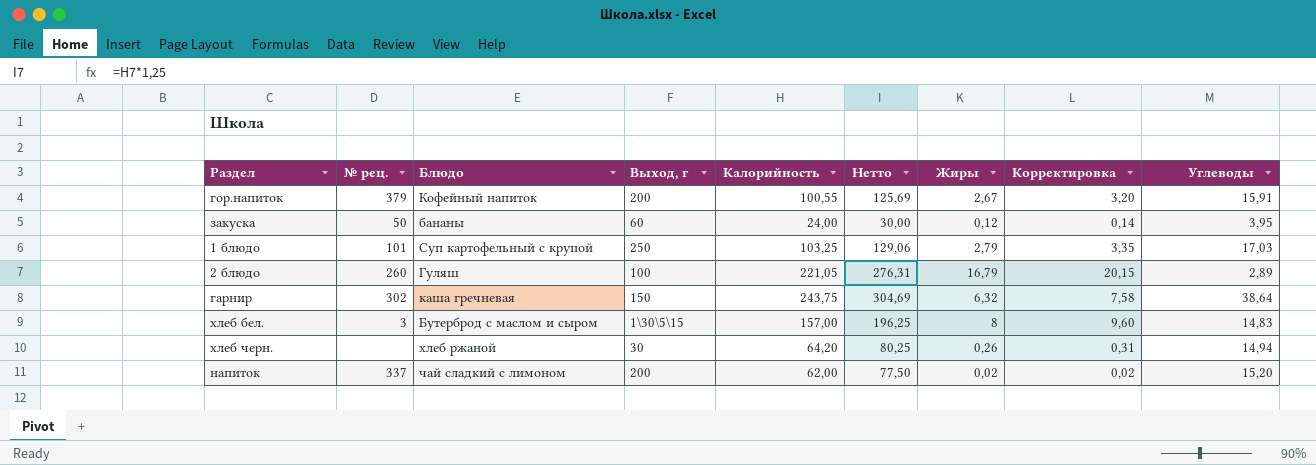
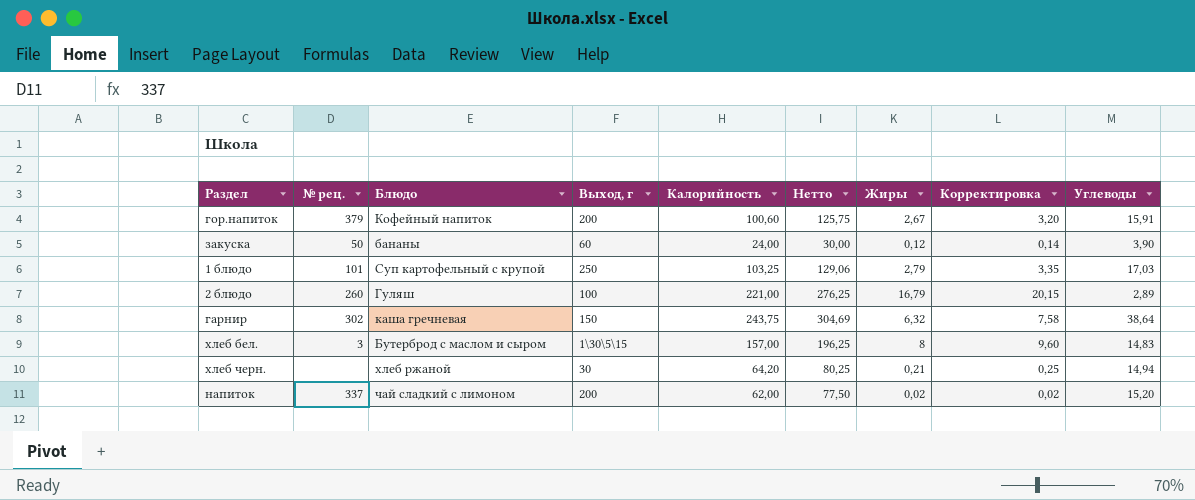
гор.напиток | Калорийность: 100,55 -> 100,60
гор.напиток | Нетто: 125,69 -> 125,75
закуска | Углеводы: 3,95 -> 3,90
2 блюдо | Калорийность: 221,05 -> 221,00
2 блюдо | Нетто: 276,31 -> 276,25
хлеб черн. | Жиры: 0,26 -> 0,21
хлеб черн. | Корректировка: 0,31 -> 0,25

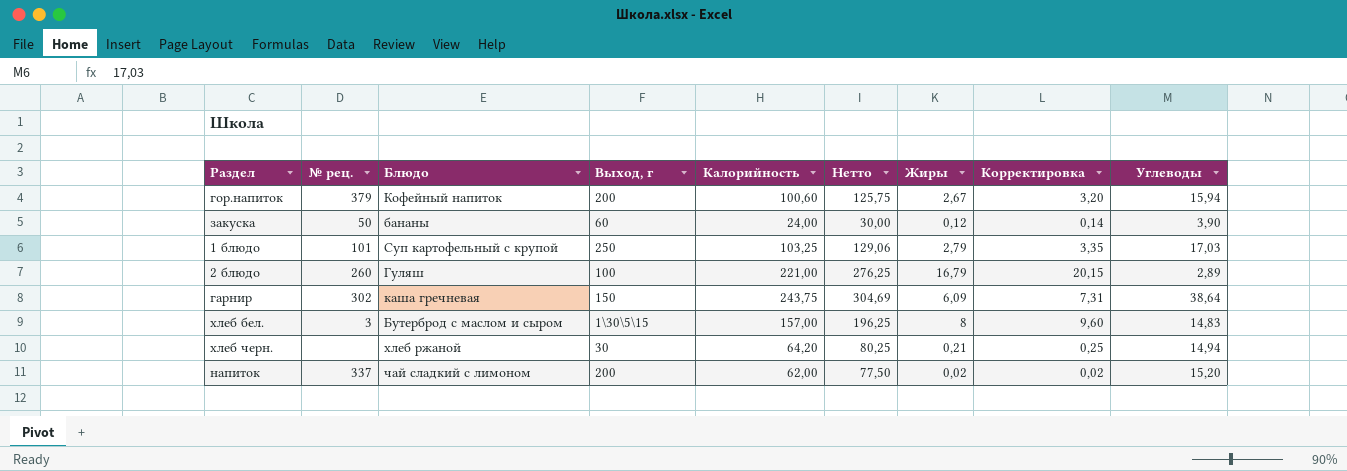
гор.напиток | Углеводы: 15,91 -> 15,94
гарнир | Жиры: 6,32 -> 6,09
гарнир | Корректировка: 7,58 -> 7,31

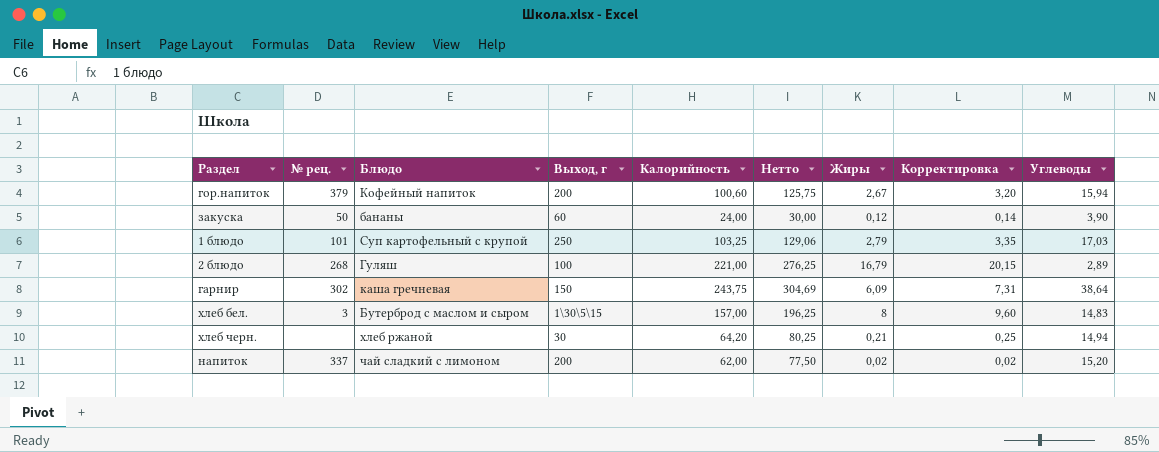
2 блюдо | № рец.: 260 -> 268

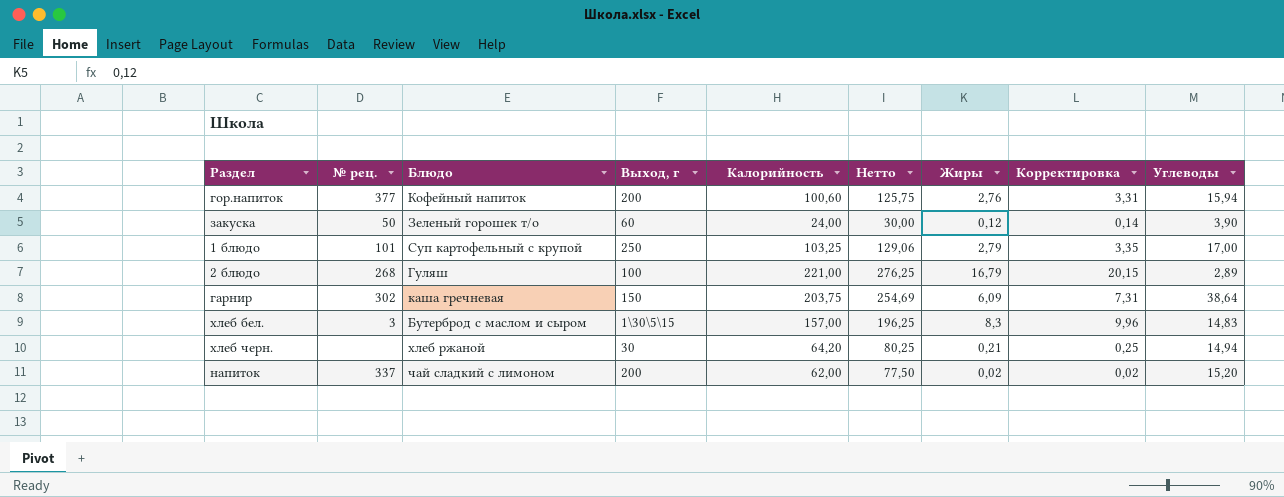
гор.напиток | № рец.: 379 -> 377
гор.напиток | Жиры: 2,67 -> 2,76
гор.напиток | Корректировка: 3,20 -> 3,31
закуска | Блюдо: бананы -> Зеленый горошек т/о
1 блюдо | Углеводы: 17,03 -> 17,00
гарнир | Калорийность: 243,75 -> 203,75
гарнир | Нетто: 304,69 -> 254,69
хлеб бел. | Жиры: 8 -> 8,3
хлеб бел. | Корректировка: 9,60 -> 9,96

